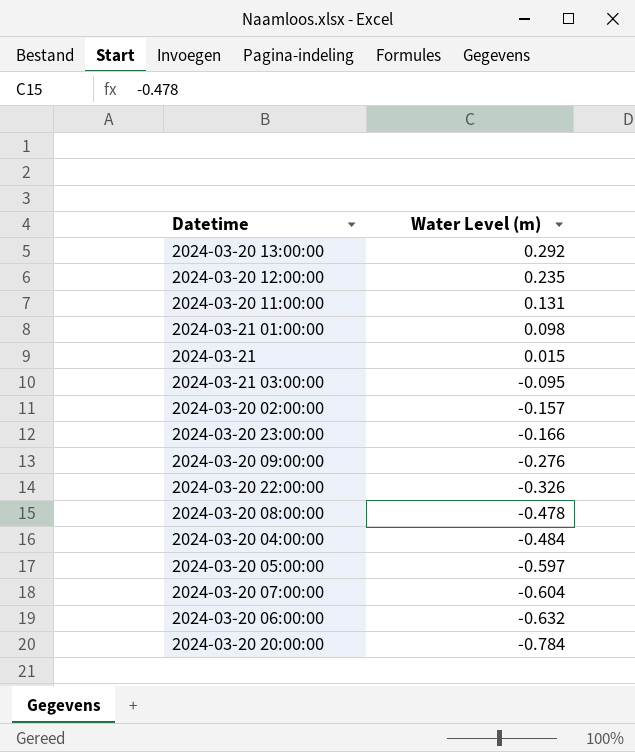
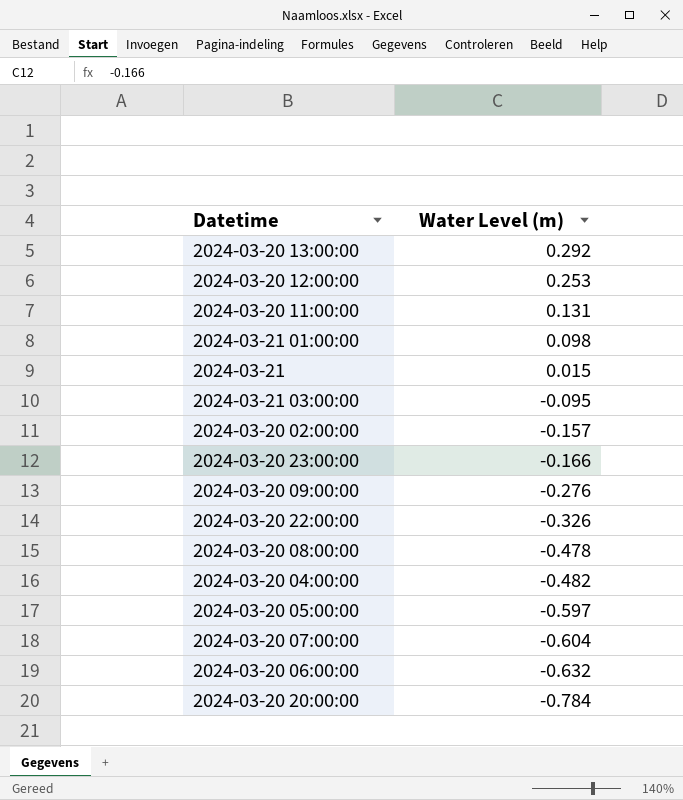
2024-03-20 12:00:00 | Water Level (m): 0.235 -> 0.253
2024-03-20 04:00:00 | Water Level (m): -0.484 -> -0.482

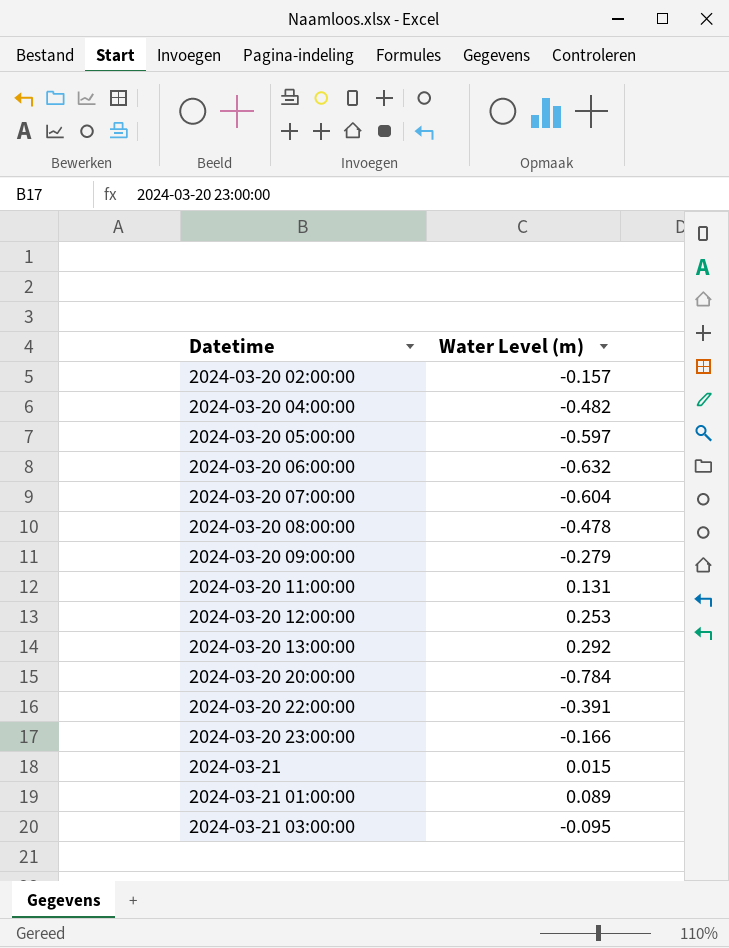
row order: Water Level (m) descending -> Datetime ascending
2024-03-20 09:00:00 | Water Level (m): -0.276 -> -0.279
2024-03-20 22:00:00 | Water Level (m): -0.326 -> -0.391
2024-03-21 01:00:00 | Water Level (m): 0.098 -> 0.089

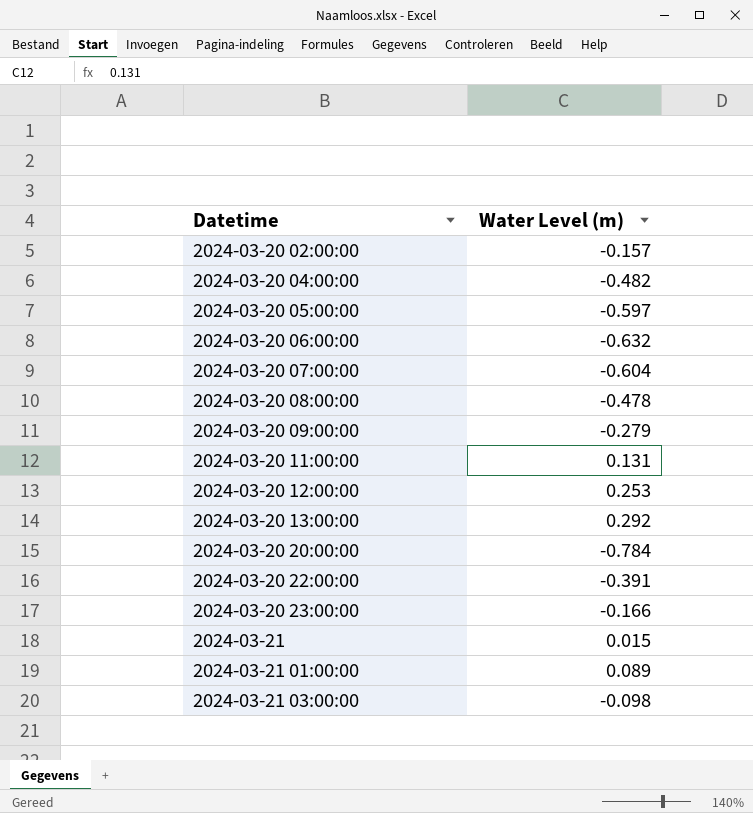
2024-03-21 03:00:00 | Water Level (m): -0.095 -> -0.098

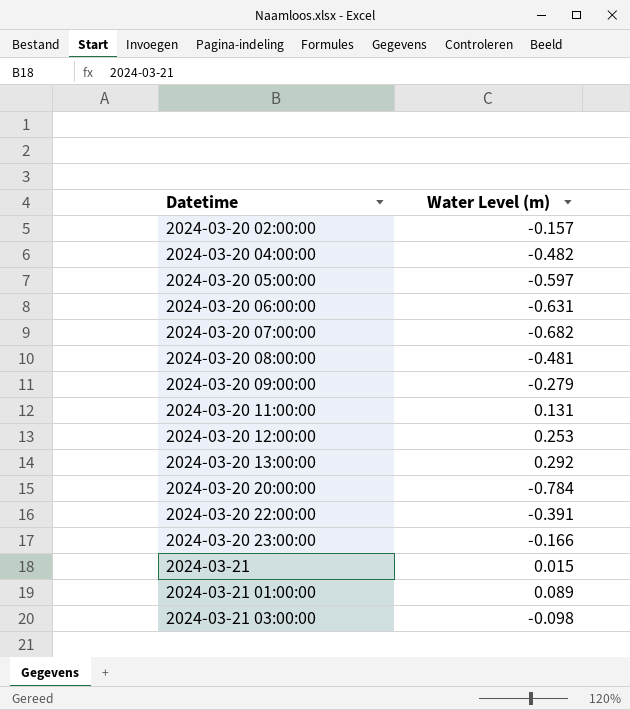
2024-03-20 06:00:00 | Water Level (m): -0.632 -> -0.631
2024-03-20 07:00:00 | Water Level (m): -0.604 -> -0.682
2024-03-20 08:00:00 | Water Level (m): -0.478 -> -0.481

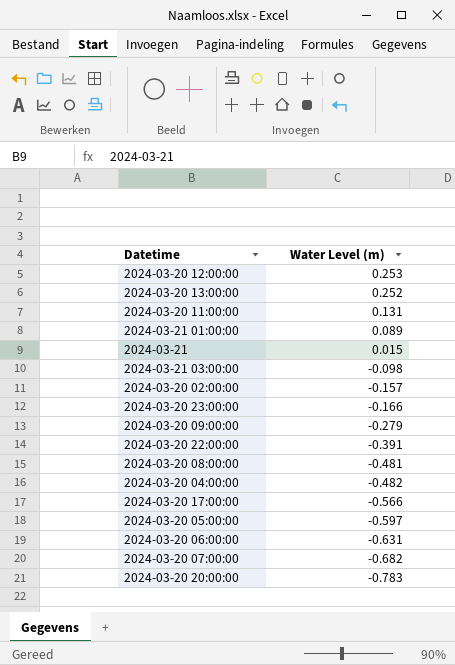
row order: Datetime ascending -> Water Level (m) descending
2024-03-20 13:00:00 | Water Level (m): 0.292 -> 0.252
row 2024-03-20 17:00:00: none -> -0.566
2024-03-20 20:00:00 | Water Level (m): -0.784 -> -0.783

